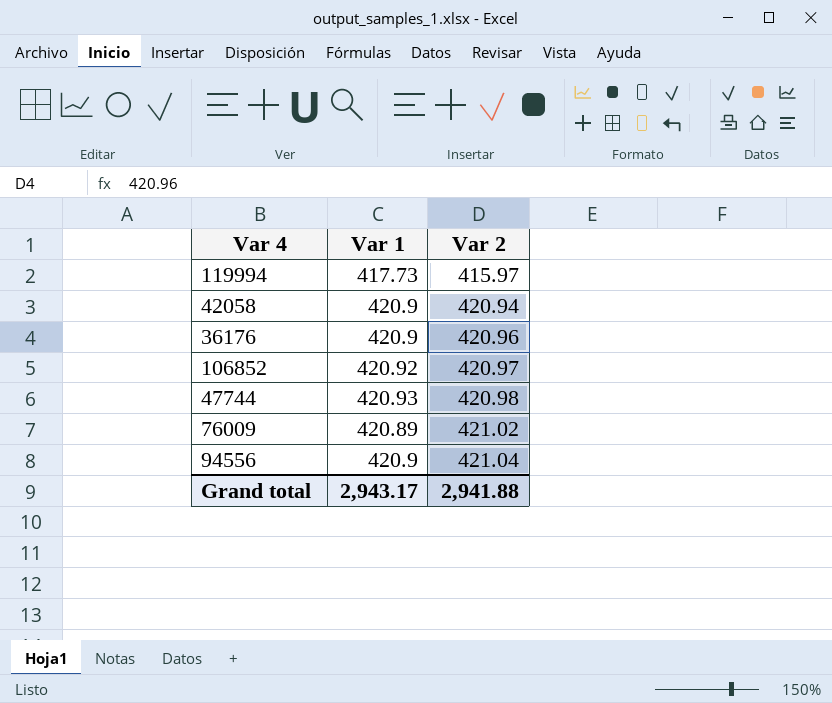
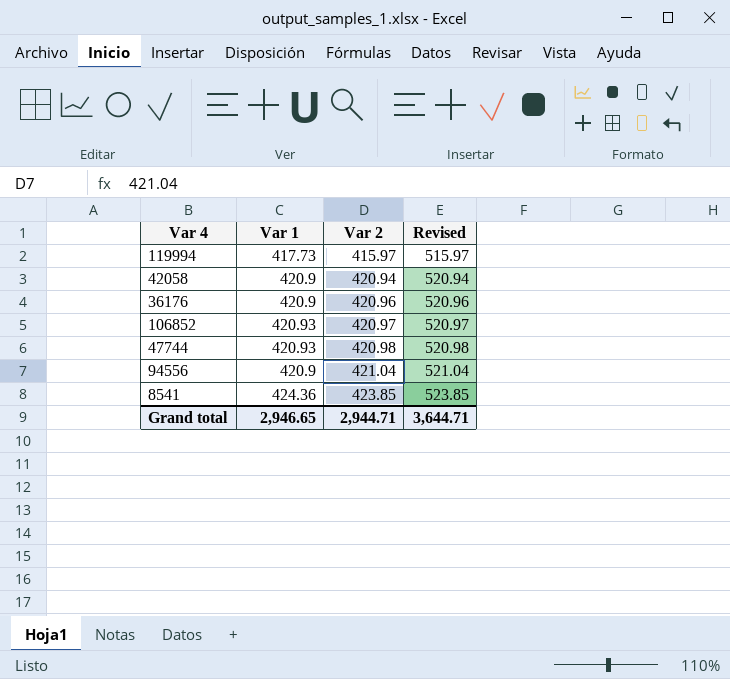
column Revised | formula: none -> [Var 2] + 100
row 76009: 420.89 | 421.02 -> none
106852 | Var 1: 420.92 -> 420.93
row 8541: none -> 424.36 | 423.85 | 523.85
Grand total | Var 1: 2,943.17 -> 2,946.65
Grand total | Var 2: 2,941.88 -> 2,944.71

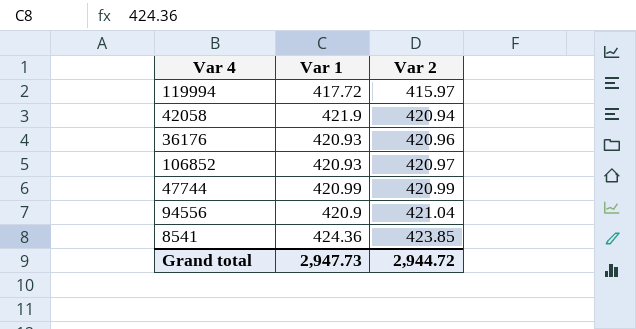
column Revised | formula: [Var 2] + 100 -> none
119994 | Var 1: 417.73 -> 417.72
42058 | Var 1: 420.9 -> 421.9
36176 | Var 1: 420.9 -> 420.93
47744 | Var 1: 420.93 -> 420.99
47744 | Var 2: 420.98 -> 420.99
Grand total | Var 1: 2,946.65 -> 2,947.73
Grand total | Var 2: 2,944.71 -> 2,944.72

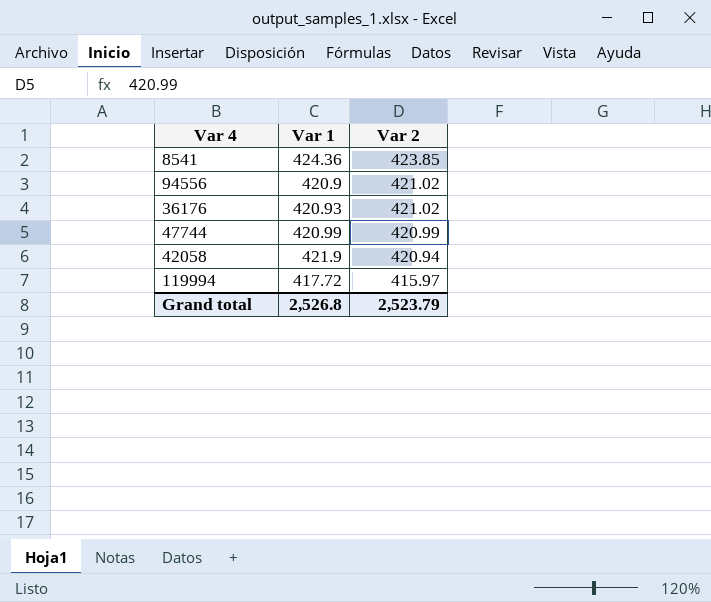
row order: Var 2 ascending -> Var 2 descending
row 106852: 420.93 | 420.97 -> none
94556 | Var 2: 421.04 -> 421.02
36176 | Var 2: 420.96 -> 421.02
Grand total | Var 1: 2,947.73 -> 2,526.8
Grand total | Var 2: 2,944.72 -> 2,523.79

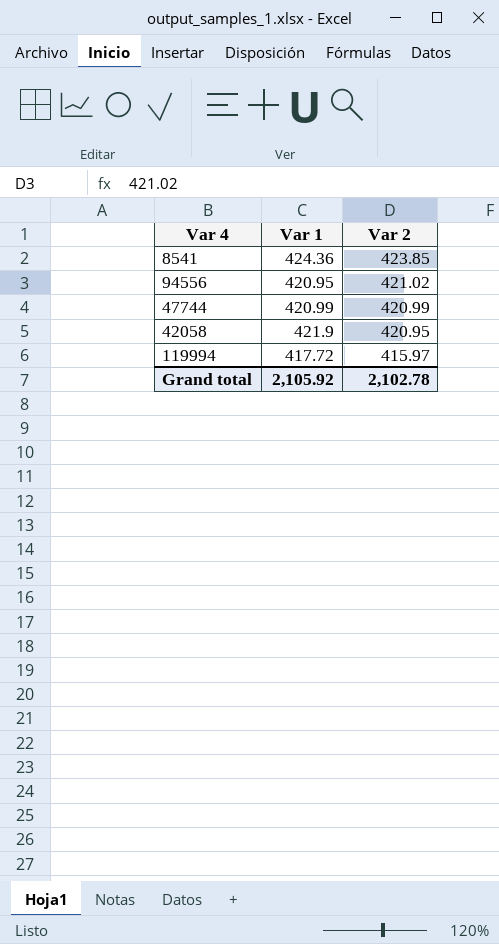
row 36176: 420.93 | 421.02 -> none
94556 | Var 1: 420.9 -> 420.95
42058 | Var 2: 420.94 -> 420.95
Grand total | Var 1: 2,526.8 -> 2,105.92
Grand total | Var 2: 2,523.79 -> 2,102.78

